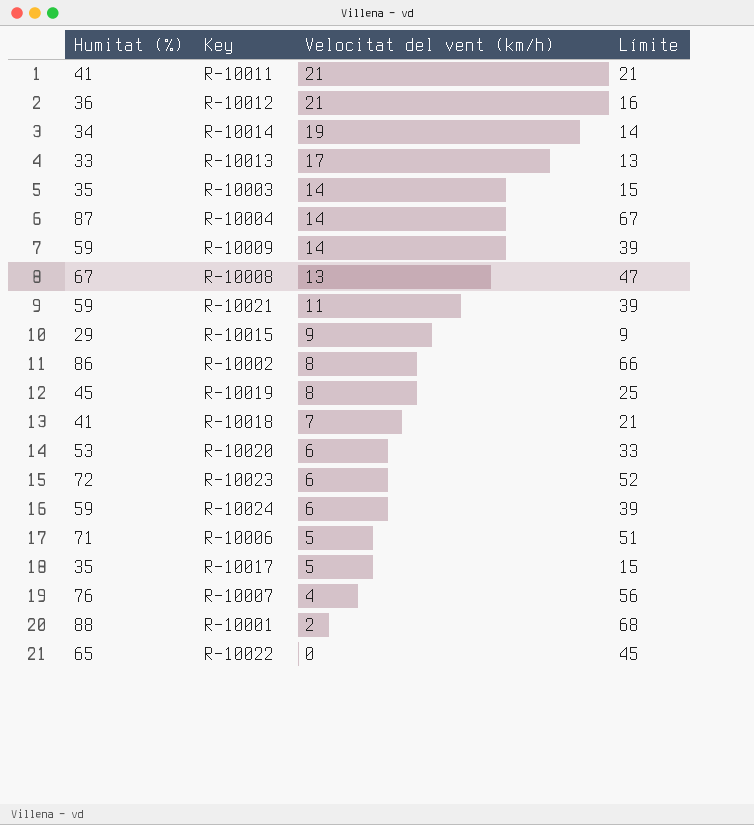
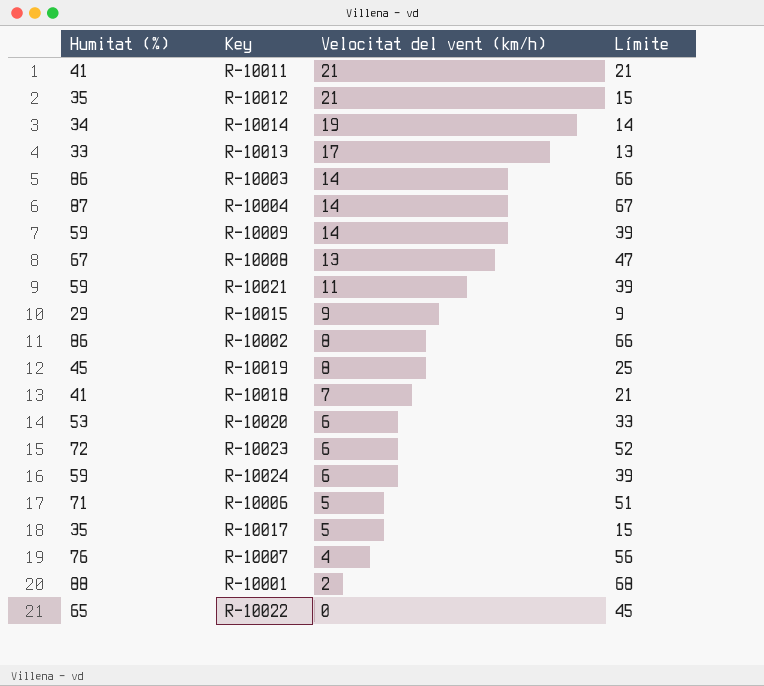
R-10012 | Humitat (%): 36 -> 35
R-10012 | Límite: 16 -> 15
R-10003 | Humitat (%): 35 -> 86
R-10003 | Límite: 15 -> 66

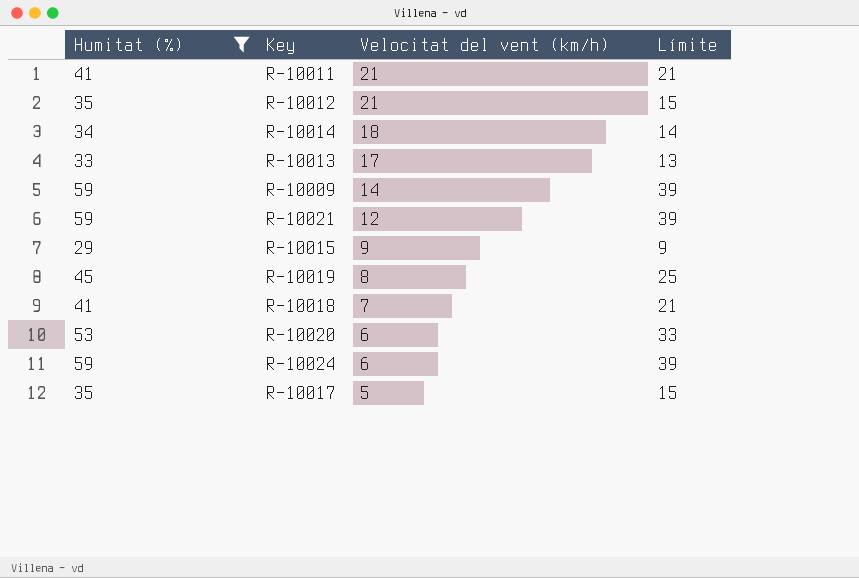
filter: none -> Humitat (%) <= 59
R-10014 | Velocitat del vent (km/h): 19 -> 18
R-10021 | Velocitat del vent (km/h): 11 -> 12

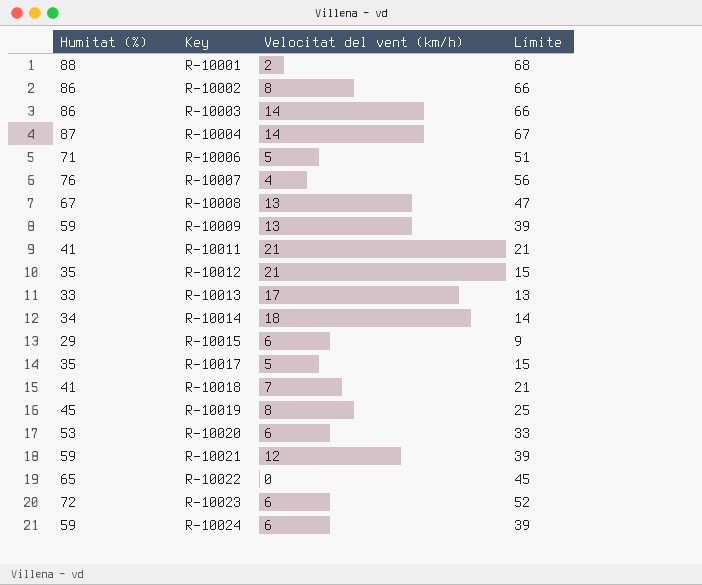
filter: Humitat (%) <= 59 -> none
row order: Velocitat del vent (km/h) descending -> Key ascending
R-10009 | Velocitat del vent (km/h): 14 -> 13
R-10015 | Velocitat del vent (km/h): 9 -> 6

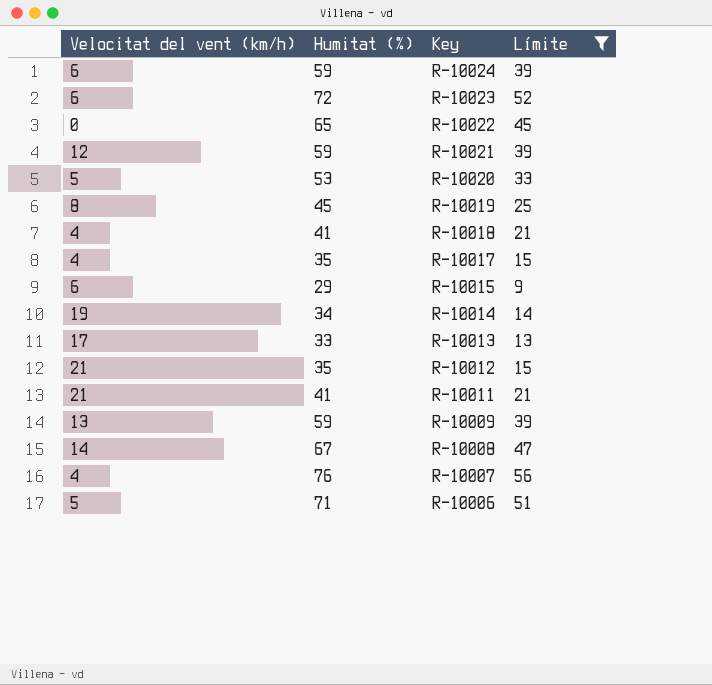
filter: none -> Límite <= 56
row order: Key ascending -> Key descending
column Velocitat del vent (km/h) | position: 3 -> 1
R-10020 | Velocitat del vent (km/h): 6 -> 5
R-10018 | Velocitat del vent (km/h): 7 -> 4
R-10017 | Velocitat del vent (km/h): 5 -> 4
R-10014 | Velocitat del vent (km/h): 18 -> 19
R-10008 | Velocitat del vent (km/h): 13 -> 14

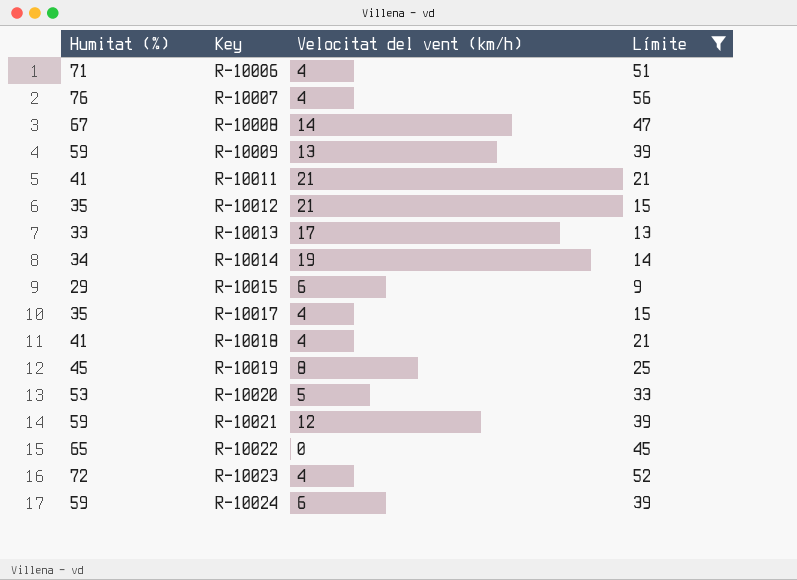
row order: Key descending -> Key ascending
column Velocitat del vent (km/h) | position: 1 -> 3
R-10006 | Velocitat del vent (km/h): 5 -> 4
R-10023 | Velocitat del vent (km/h): 6 -> 4

